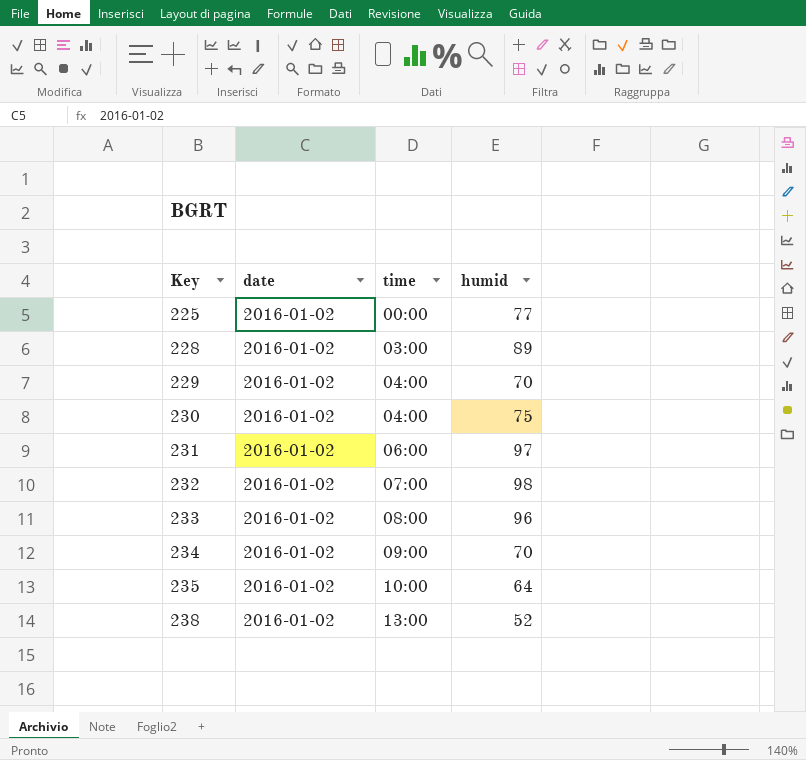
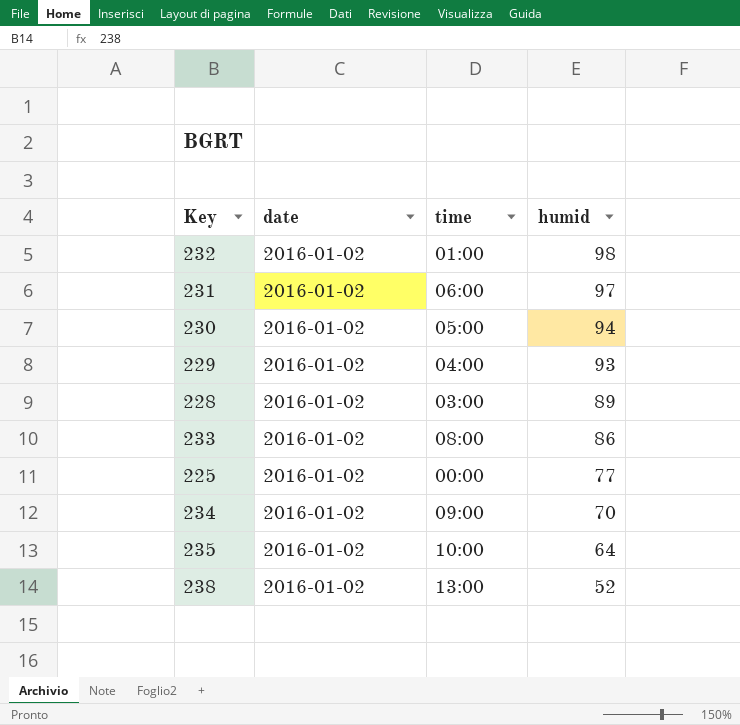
row order: Key ascending -> humid descending
232 | time: 07:00 -> 01:00
230 | time: 04:00 -> 05:00
230 | humid: 75 -> 94
229 | humid: 70 -> 93
233 | humid: 96 -> 86

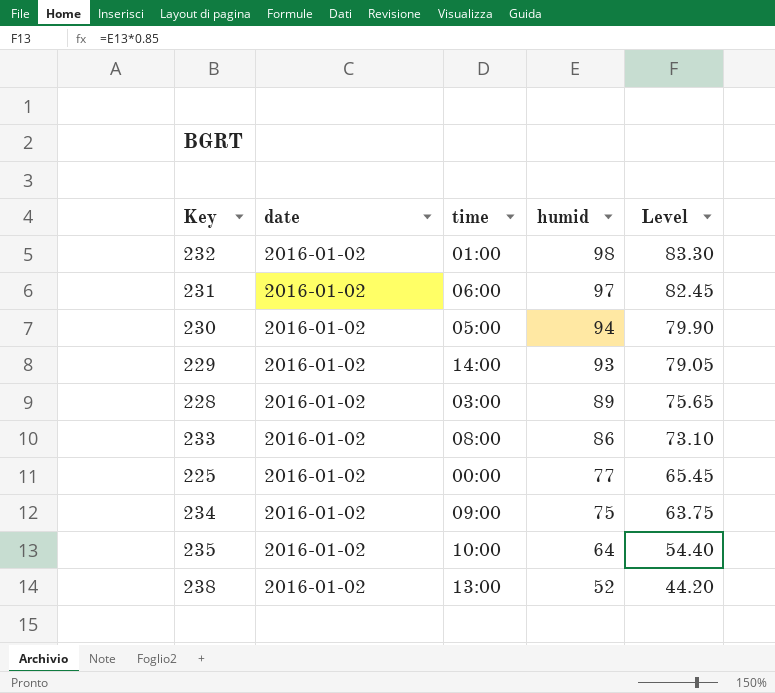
column Level | formula: none -> [humid] * 0.85
229 | time: 04:00 -> 14:00
234 | humid: 70 -> 75

